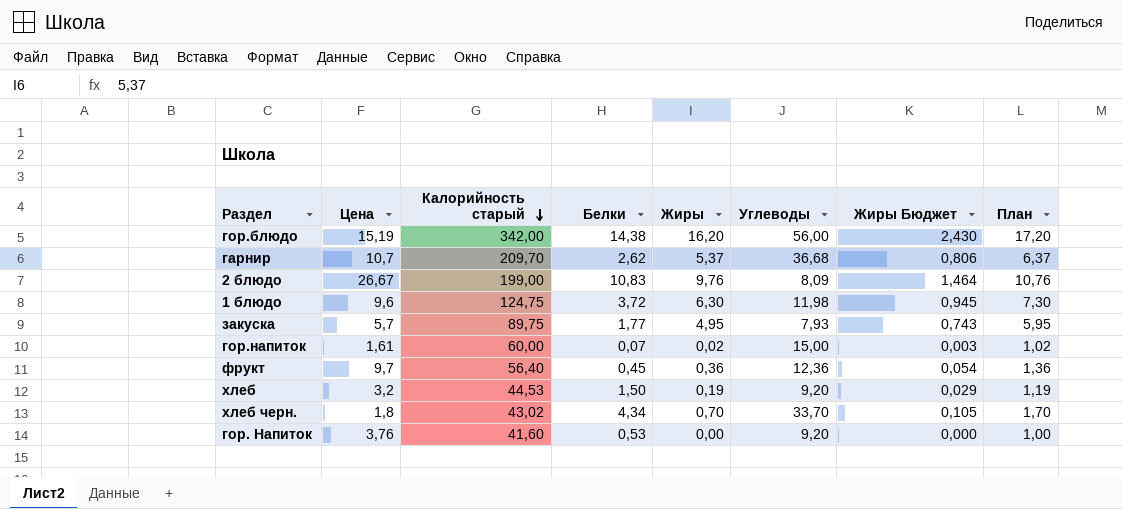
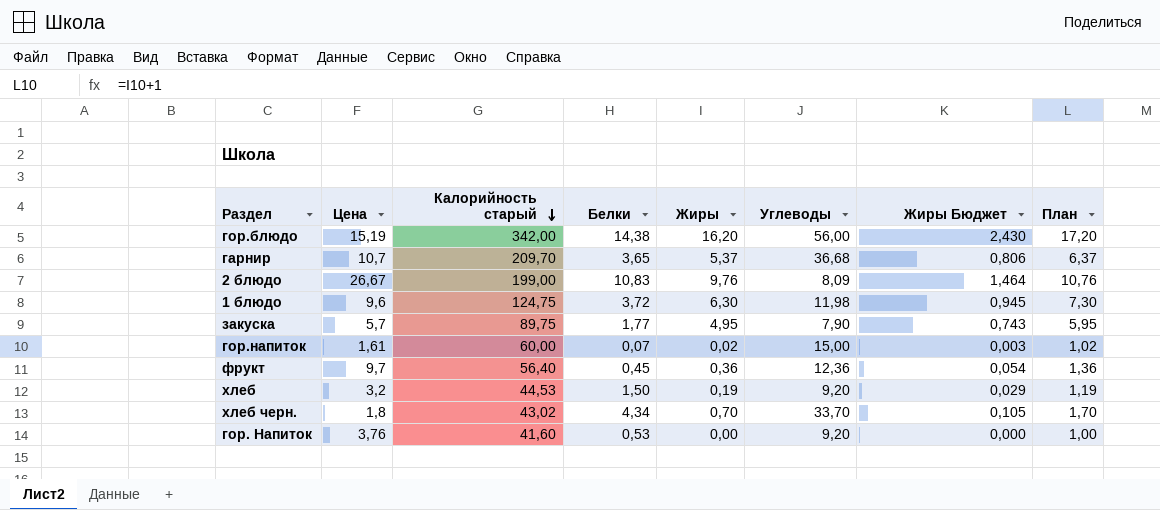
гарнир | Белки: 2,62 -> 3,65
закуска | Углеводы: 7,93 -> 7,90

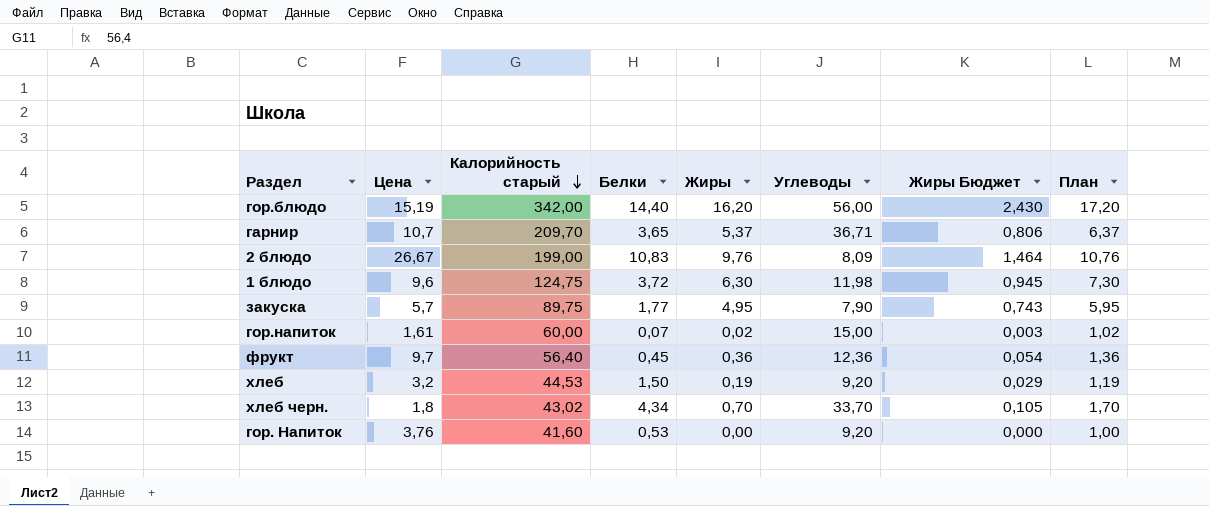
гор.блюдо | Белки: 14,38 -> 14,40
гарнир | Углеводы: 36,68 -> 36,71

